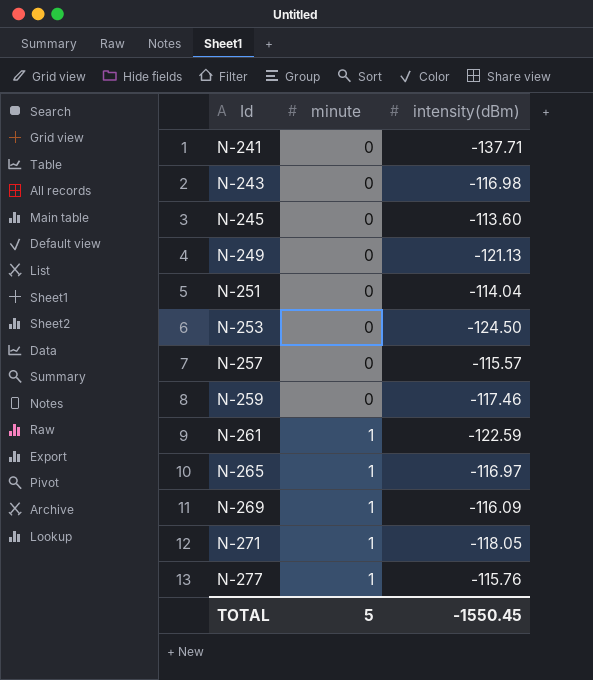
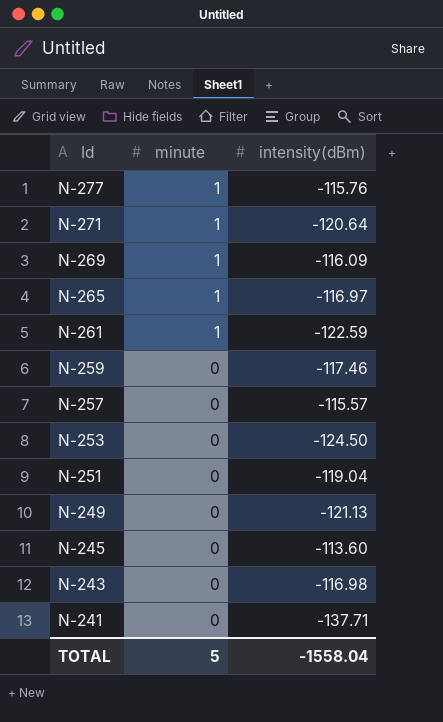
row order: Id ascending -> Id descending
N-271 | intensity(dBm): -118.05 -> -120.64
N-251 | intensity(dBm): -114.04 -> -119.04
TOTAL | intensity(dBm): -1550.45 -> -1558.04

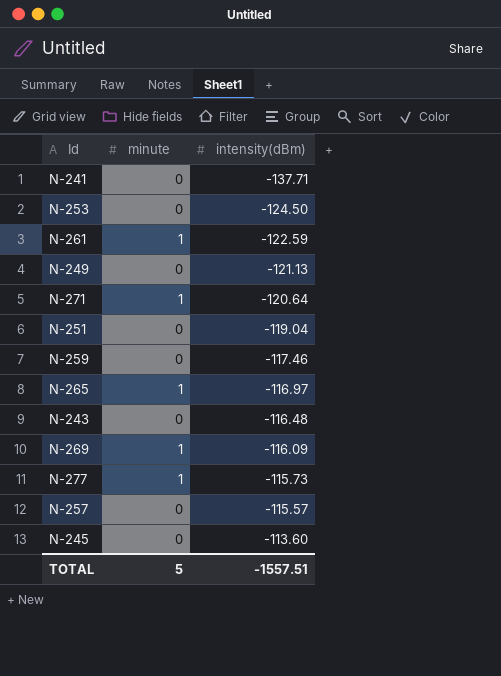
row order: Id descending -> intensity(dBm) ascending
N-243 | intensity(dBm): -116.98 -> -116.48
N-277 | intensity(dBm): -115.76 -> -115.73
TOTAL | intensity(dBm): -1558.04 -> -1557.51

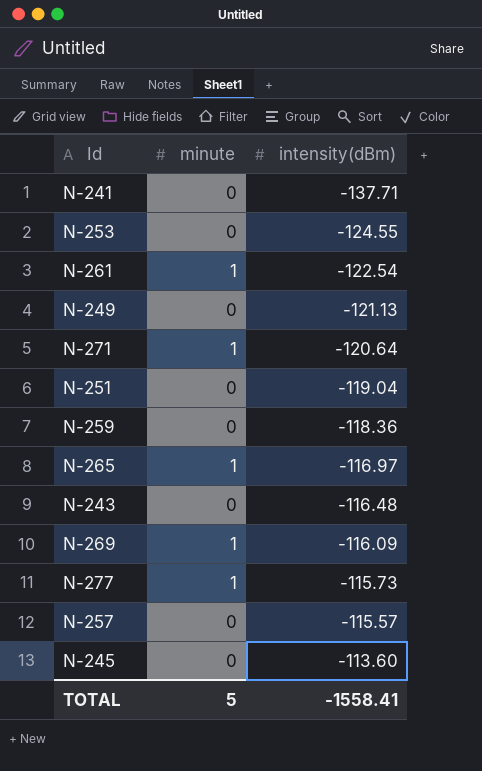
N-253 | intensity(dBm): -124.50 -> -124.55
N-261 | intensity(dBm): -122.59 -> -122.54
N-259 | intensity(dBm): -117.46 -> -118.36
TOTAL | intensity(dBm): -1557.51 -> -1558.41

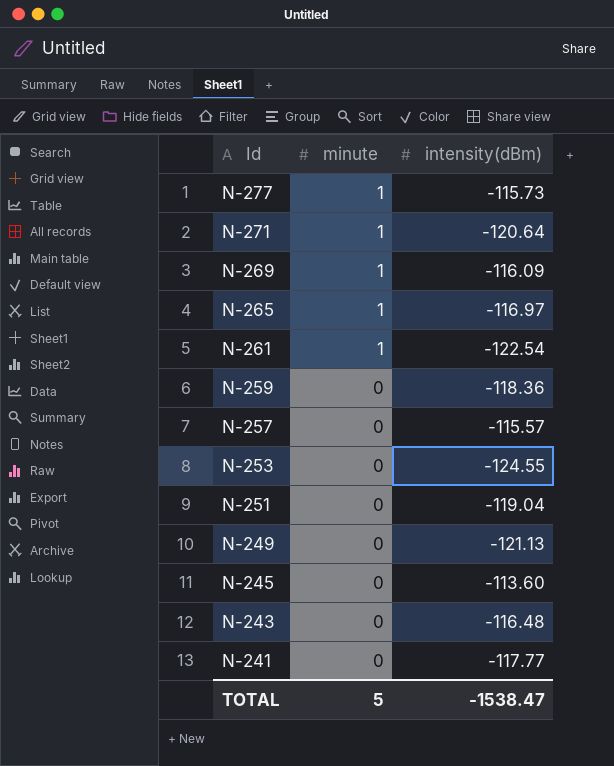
row order: intensity(dBm) ascending -> Id descending
N-241 | intensity(dBm): -137.71 -> -117.77
TOTAL | intensity(dBm): -1558.41 -> -1538.47

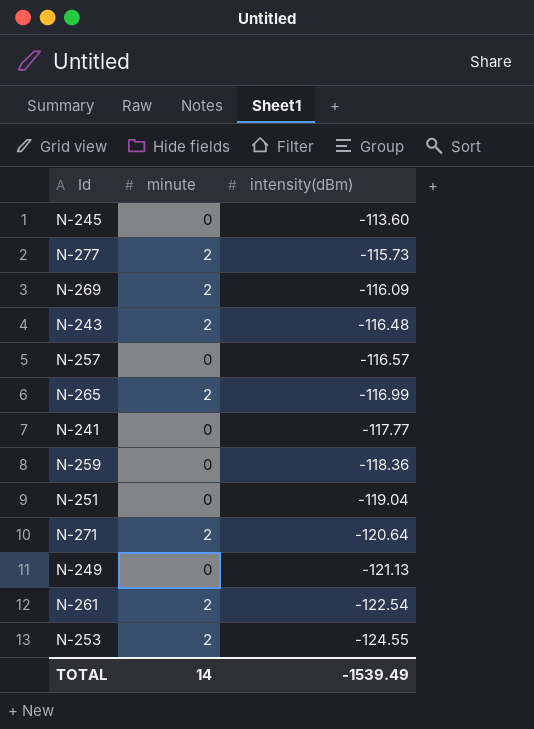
row order: Id descending -> intensity(dBm) descending
N-277 | minute: 1 -> 2
N-269 | minute: 1 -> 2
N-243 | minute: 0 -> 2
N-257 | intensity(dBm): -115.57 -> -116.57
N-265 | minute: 1 -> 2
N-265 | intensity(dBm): -116.97 -> -116.99
N-271 | minute: 1 -> 2
N-261 | minute: 1 -> 2
N-253 | minute: 0 -> 2
TOTAL | minute: 5 -> 14
TOTAL | intensity(dBm): -1538.47 -> -1539.49

